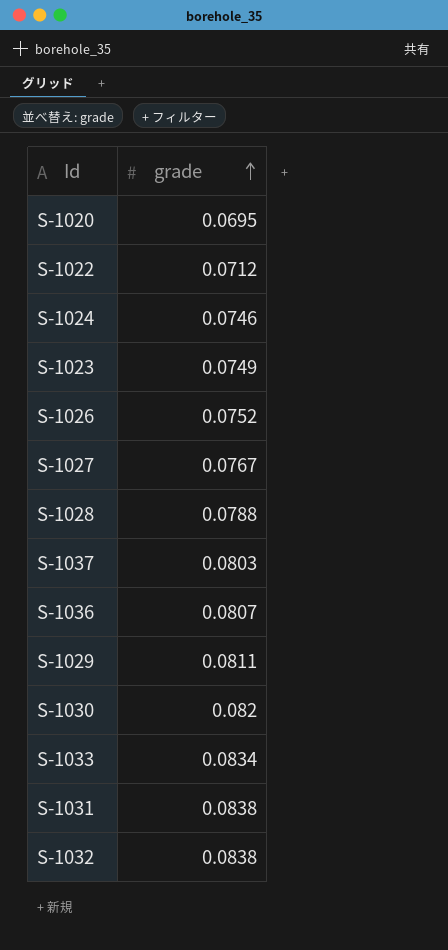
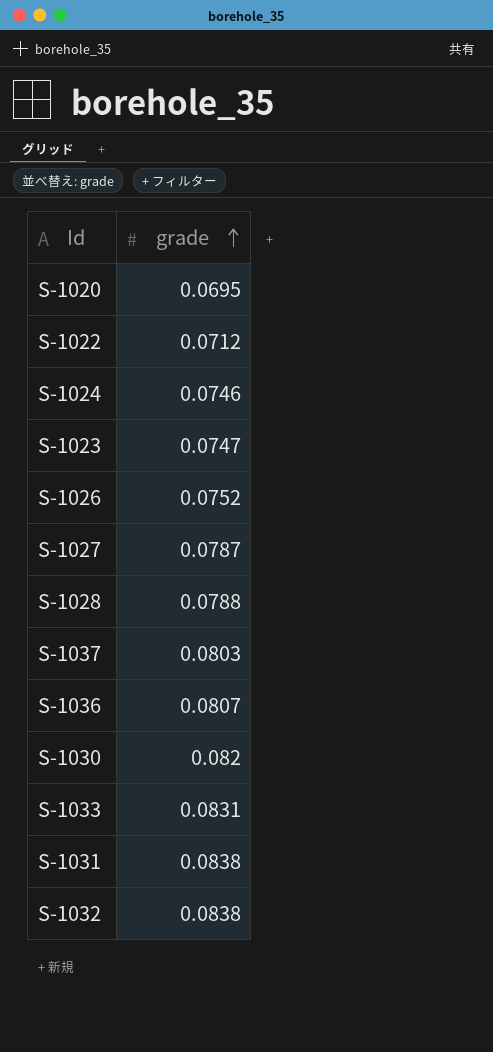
row S-1029: 0.0811 -> none
S-1023 | grade: 0.0749 -> 0.0747
S-1027 | grade: 0.0767 -> 0.0787
S-1033 | grade: 0.0834 -> 0.0831

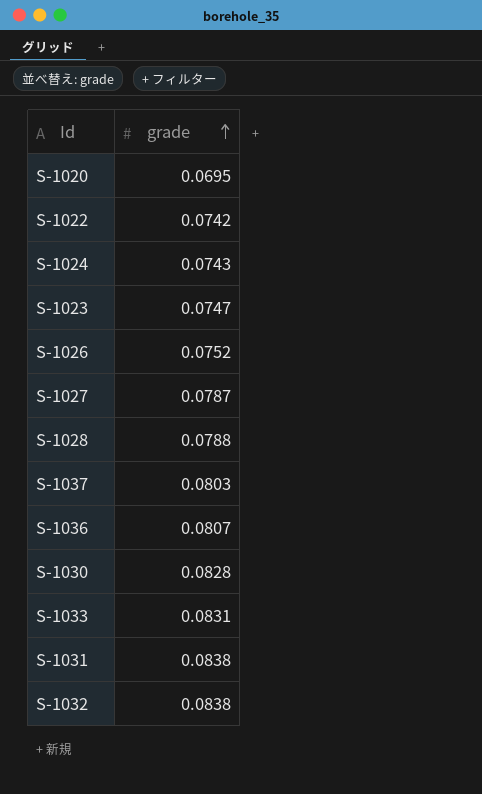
S-1022 | grade: 0.0712 -> 0.0742
S-1024 | grade: 0.0746 -> 0.0743
S-1030 | grade: 0.082 -> 0.0828

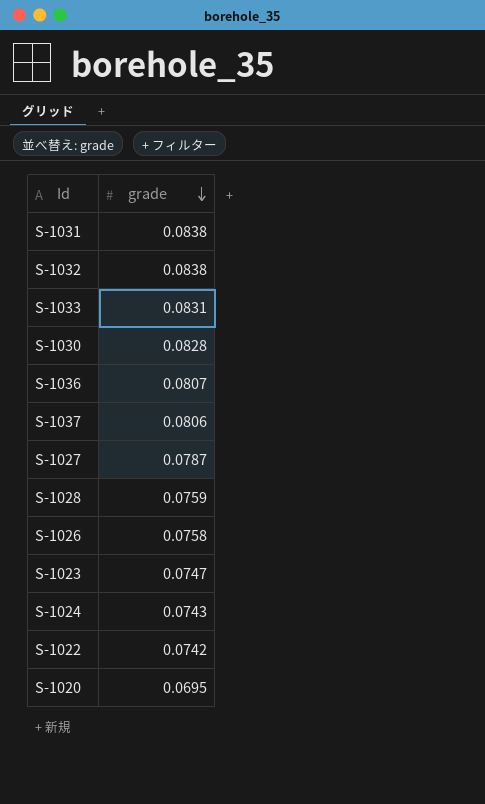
row order: grade ascending -> grade descending
S-1037 | grade: 0.0803 -> 0.0806
S-1028 | grade: 0.0788 -> 0.0759
S-1026 | grade: 0.0752 -> 0.0758

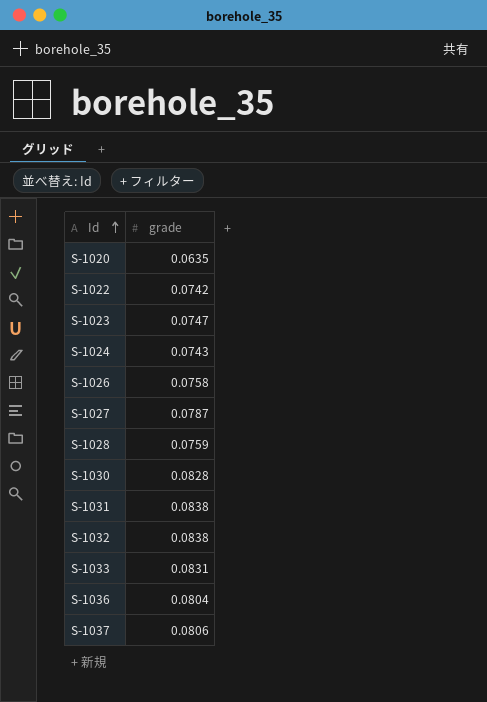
row order: grade descending -> Id ascending
S-1020 | grade: 0.0695 -> 0.0635
S-1036 | grade: 0.0807 -> 0.0804

